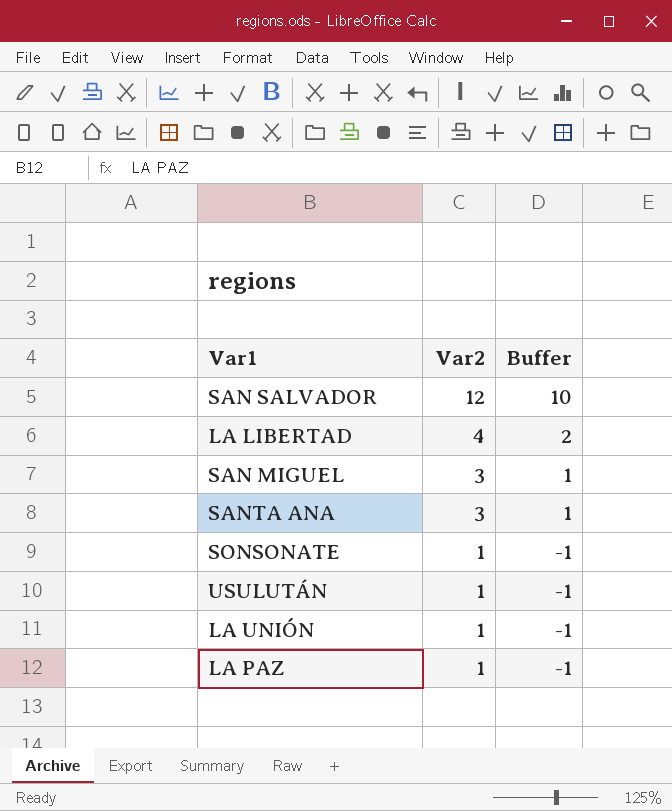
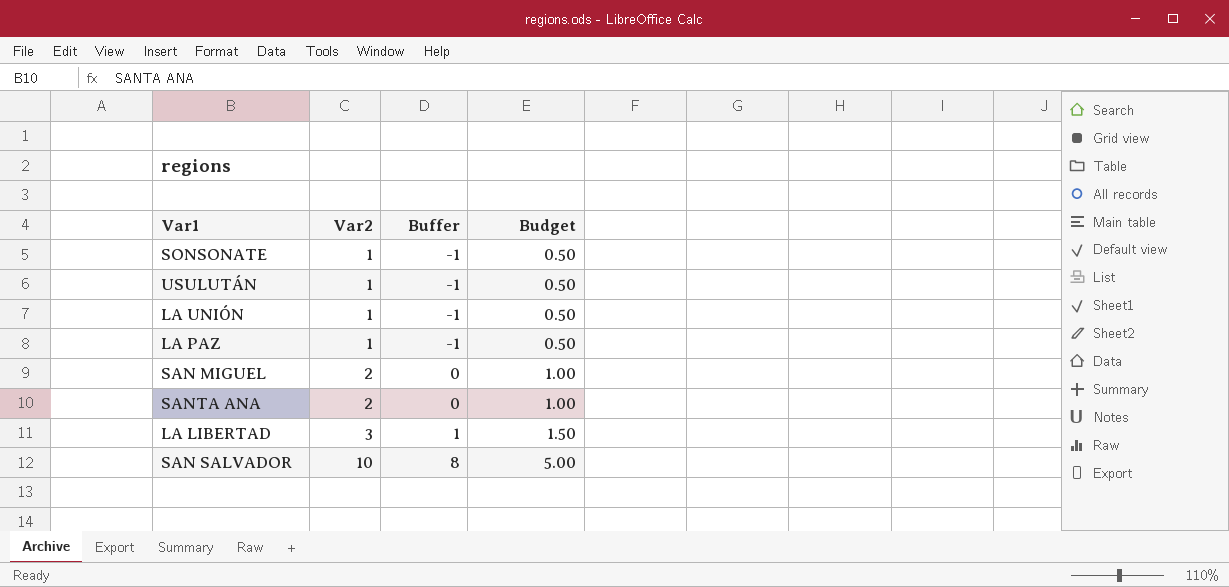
row order: Var2 descending -> Var2 ascending
column Budget | formula: none -> [Var2] * 0.5
SAN MIGUEL | Var2: 3 -> 2
SAN MIGUEL | Buffer: 1 -> 0
SANTA ANA | Var2: 3 -> 2
SANTA ANA | Buffer: 1 -> 0
LA LIBERTAD | Var2: 4 -> 3
LA LIBERTAD | Buffer: 2 -> 1
SAN SALVADOR | Var2: 12 -> 10
SAN SALVADOR | Buffer: 10 -> 8

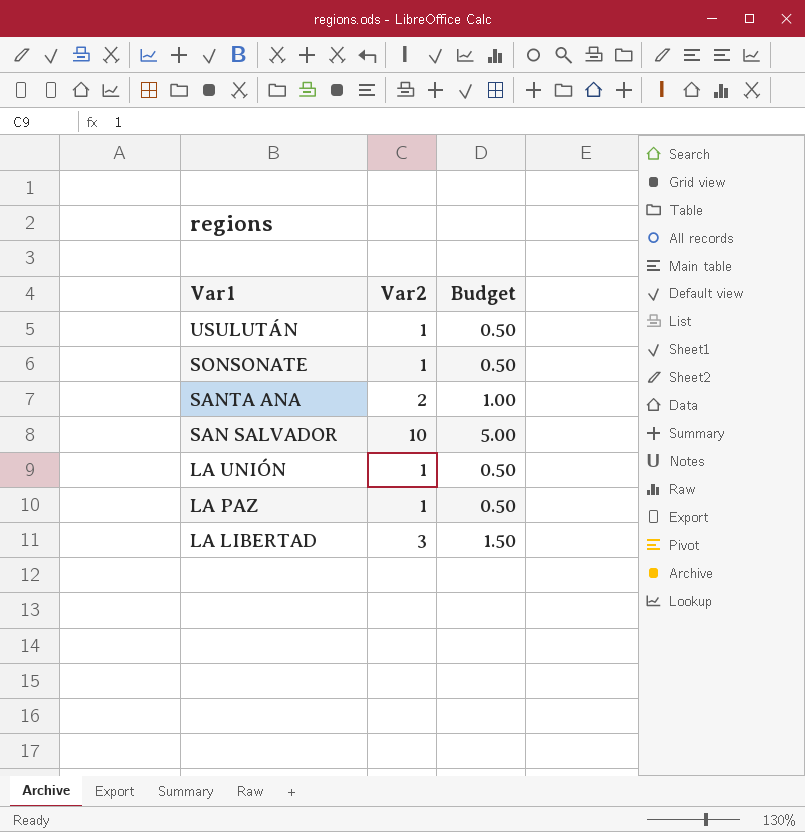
row order: Var2 ascending -> Var1 descending
column Buffer | formula: [Var2] - 2 -> none
row SAN MIGUEL: 2 | 0 | 1.00 -> none

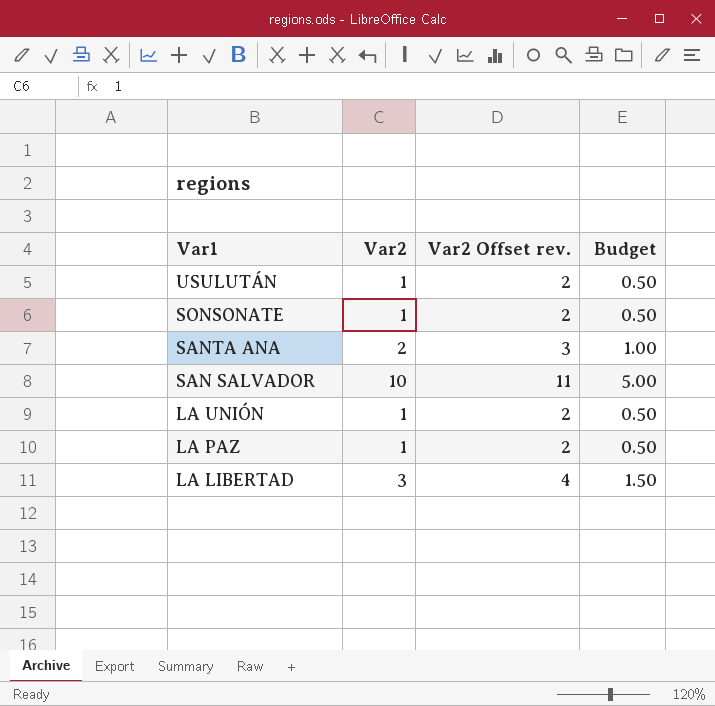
column Var2 Offset rev. | formula: none -> [Var2] + 1

